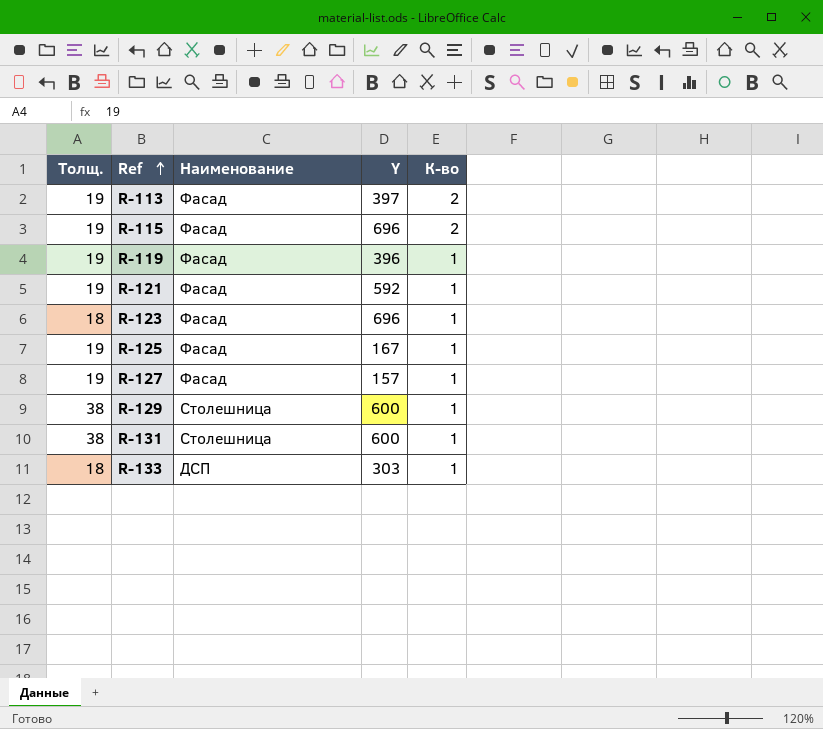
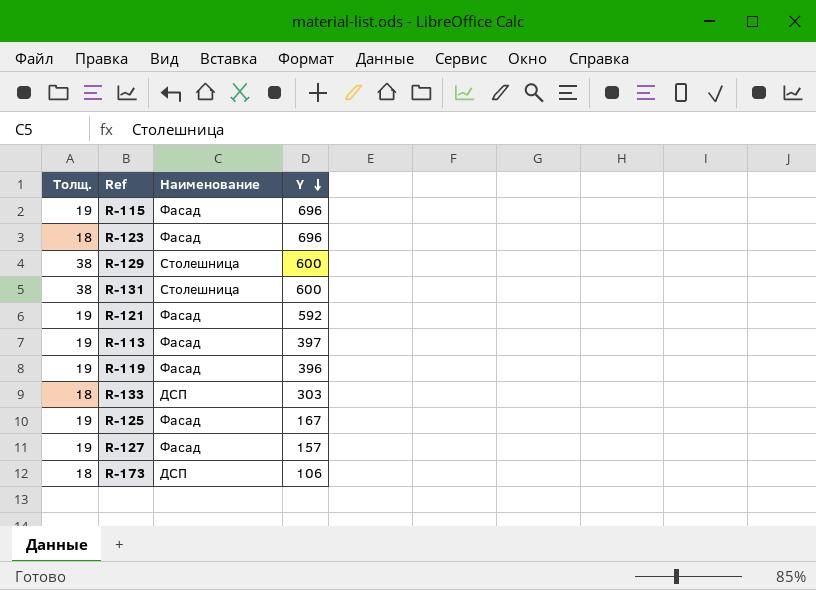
row order: Ref ascending -> Y descending
column К-во | position: 5 -> none
row R-173: none -> 18 | ДСП | 106

